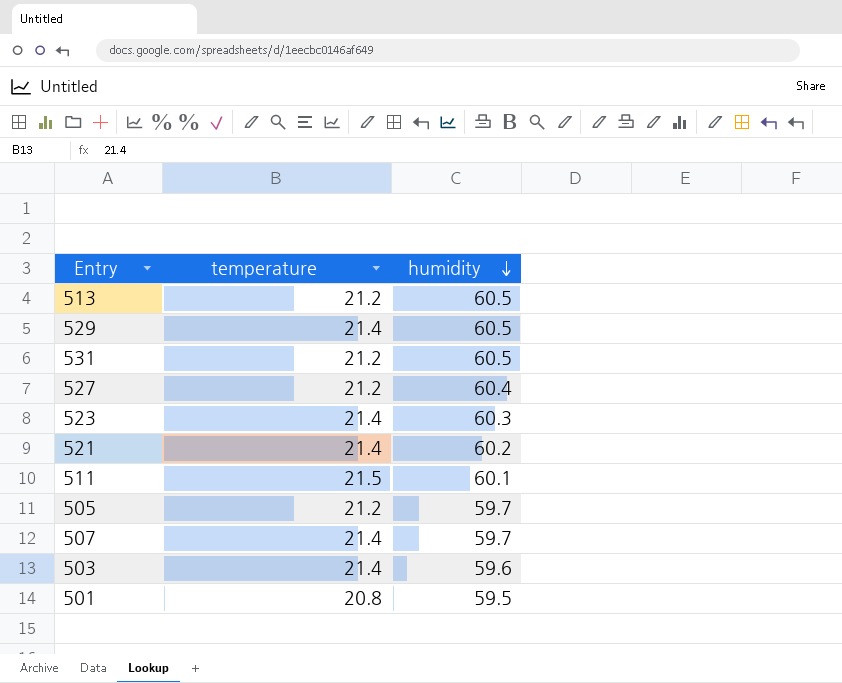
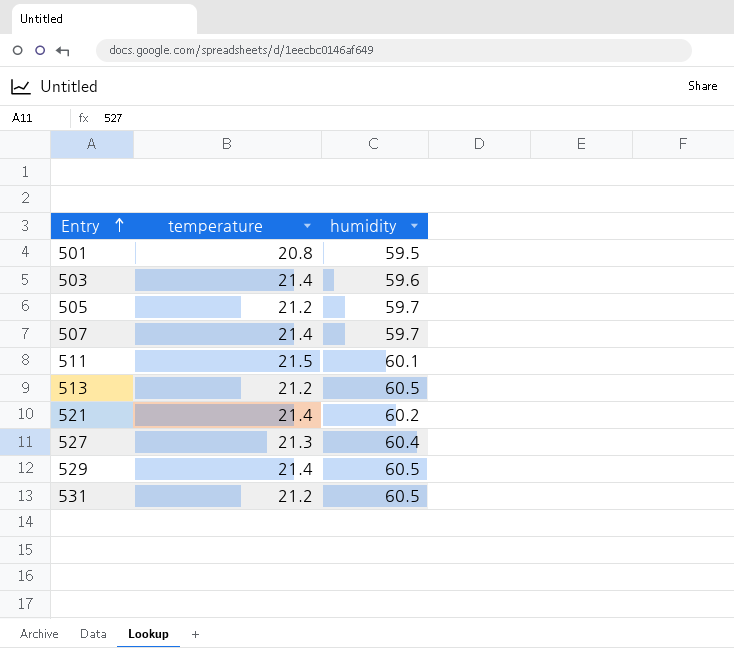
row order: humidity descending -> Entry ascending
row 523: 21.4 | 60.3 -> none
527 | temperature: 21.2 -> 21.3

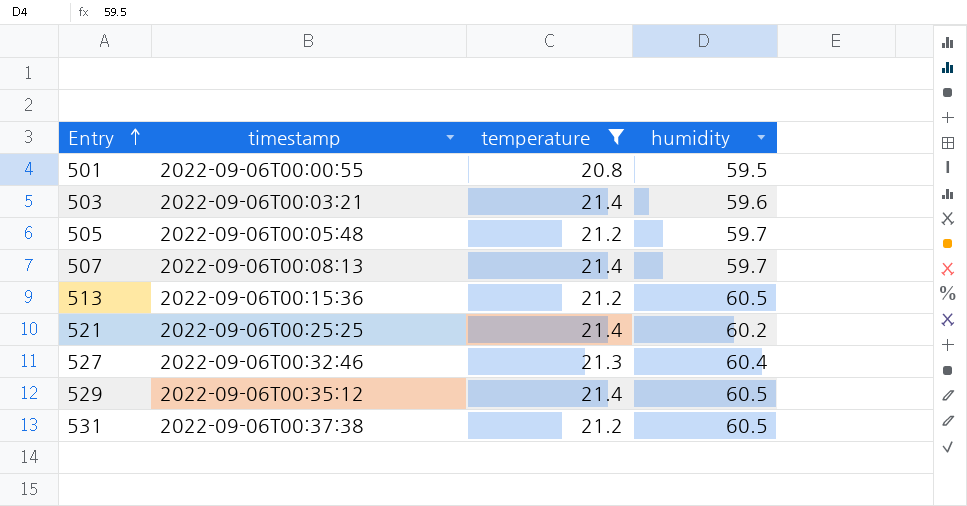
filter: none -> temperature != 21.5
column timestamp | position: none -> 2

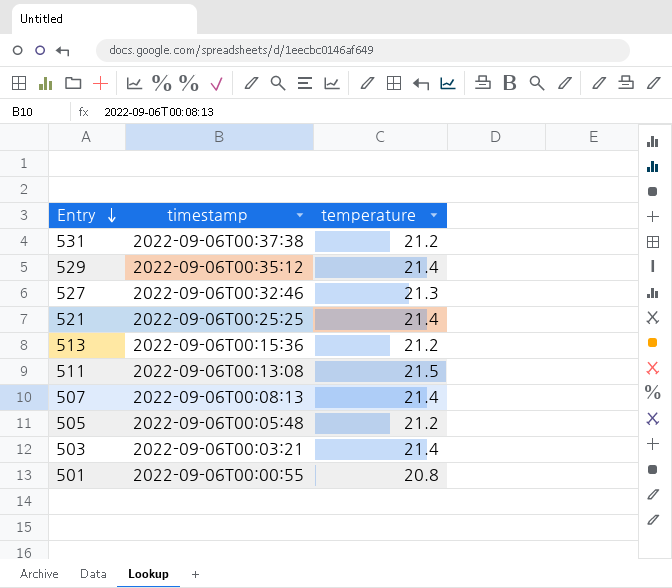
filter: temperature != 21.5 -> none
row order: Entry ascending -> Entry descending
column humidity | position: 4 -> none

